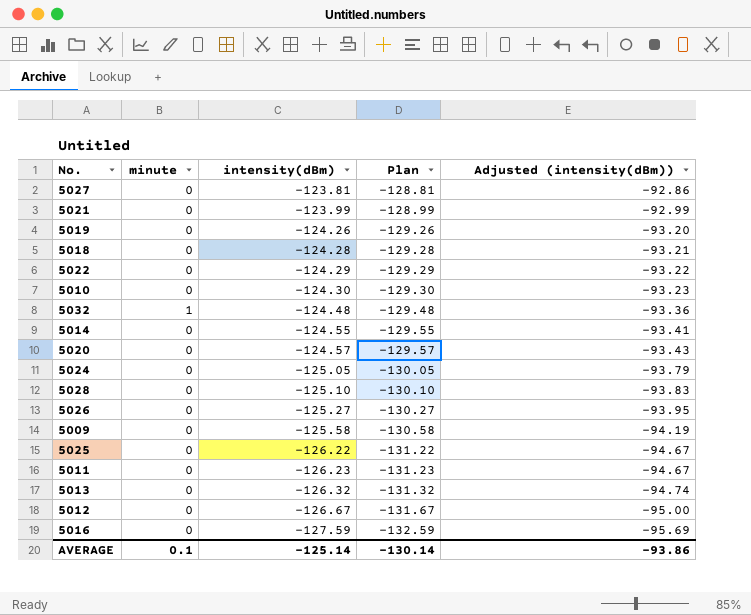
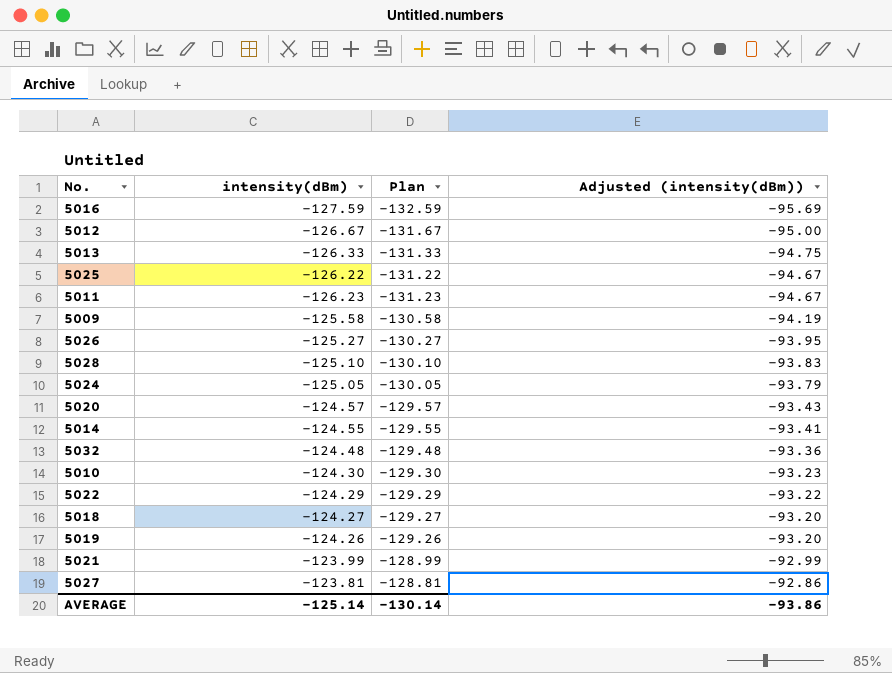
row order: intensity(dBm) descending -> Adjusted (intensity(dBm)) ascending
column minute | position: 2 -> none
5013 | intensity(dBm): -126.32 -> -126.33
5013 | Plan: -131.32 -> -131.33
5013 | Adjusted (intensity(dBm)): -94.74 -> -94.75
5018 | intensity(dBm): -124.28 -> -124.27
5018 | Plan: -129.28 -> -129.27
5018 | Adjusted (intensity(dBm)): -93.21 -> -93.20

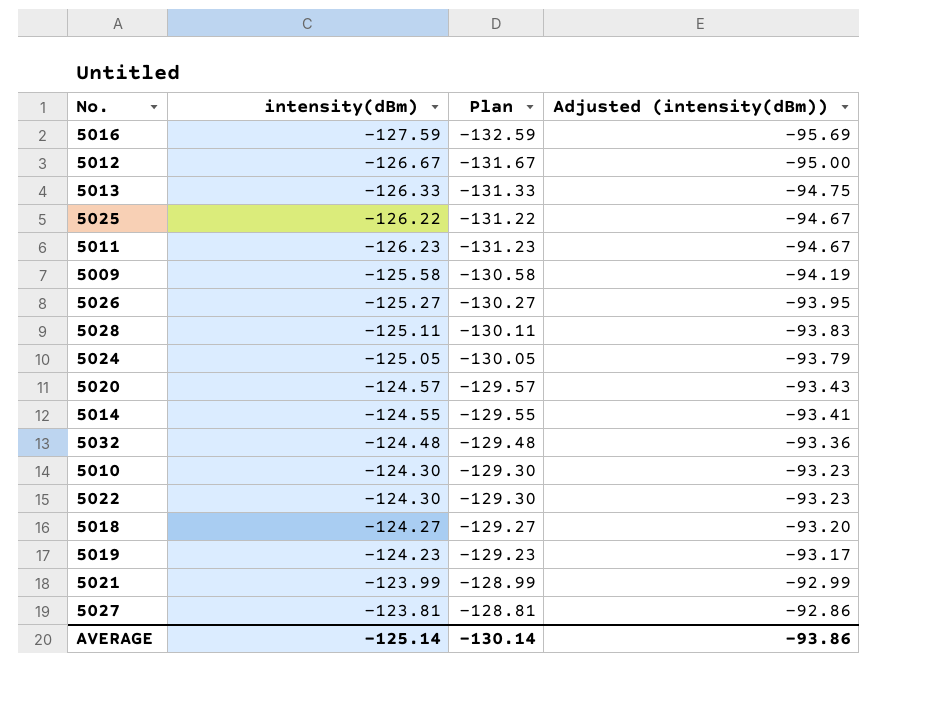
5028 | intensity(dBm): -125.10 -> -125.11
5028 | Plan: -130.10 -> -130.11
5022 | intensity(dBm): -124.29 -> -124.30
5022 | Plan: -129.29 -> -129.30
5022 | Adjusted (intensity(dBm)): -93.22 -> -93.23
5019 | intensity(dBm): -124.26 -> -124.23
5019 | Plan: -129.26 -> -129.23
5019 | Adjusted (intensity(dBm)): -93.20 -> -93.17

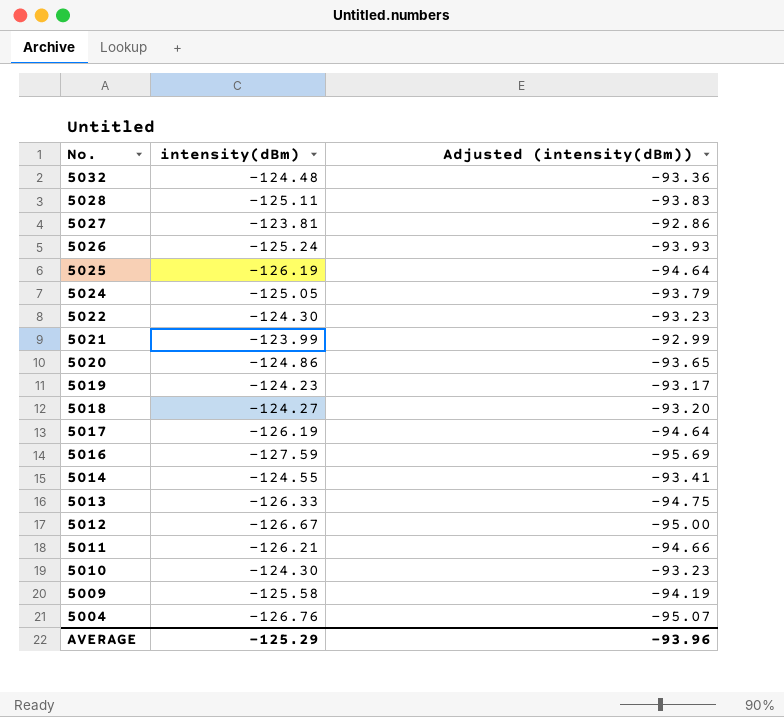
row order: Adjusted (intensity(dBm)) ascending -> No. descending
column Plan | formula: [intensity(dBm)] - 5 -> none
5026 | intensity(dBm): -125.27 -> -125.24
5026 | Adjusted (intensity(dBm)): -93.95 -> -93.93
5025 | intensity(dBm): -126.22 -> -126.19
5025 | Adjusted (intensity(dBm)): -94.67 -> -94.64
5020 | intensity(dBm): -124.57 -> -124.86
5020 | Adjusted (intensity(dBm)): -93.43 -> -93.65
row 5017: none -> -126.19 | -94.64
5011 | intensity(dBm): -126.23 -> -126.21
5011 | Adjusted (intensity(dBm)): -94.67 -> -94.66
row 5004: none -> -126.76 | -95.07
AVERAGE | intensity(dBm): -125.14 -> -125.29
AVERAGE | Adjusted (intensity(dBm)): -93.86 -> -93.96

